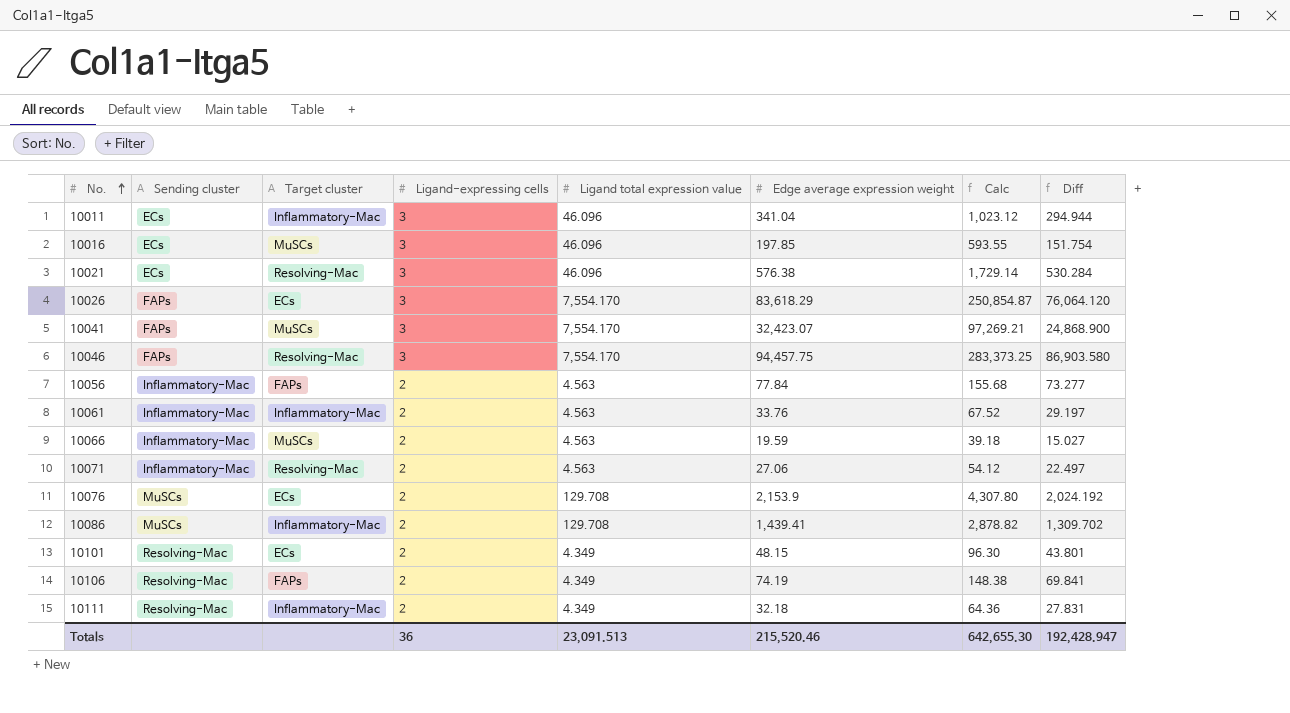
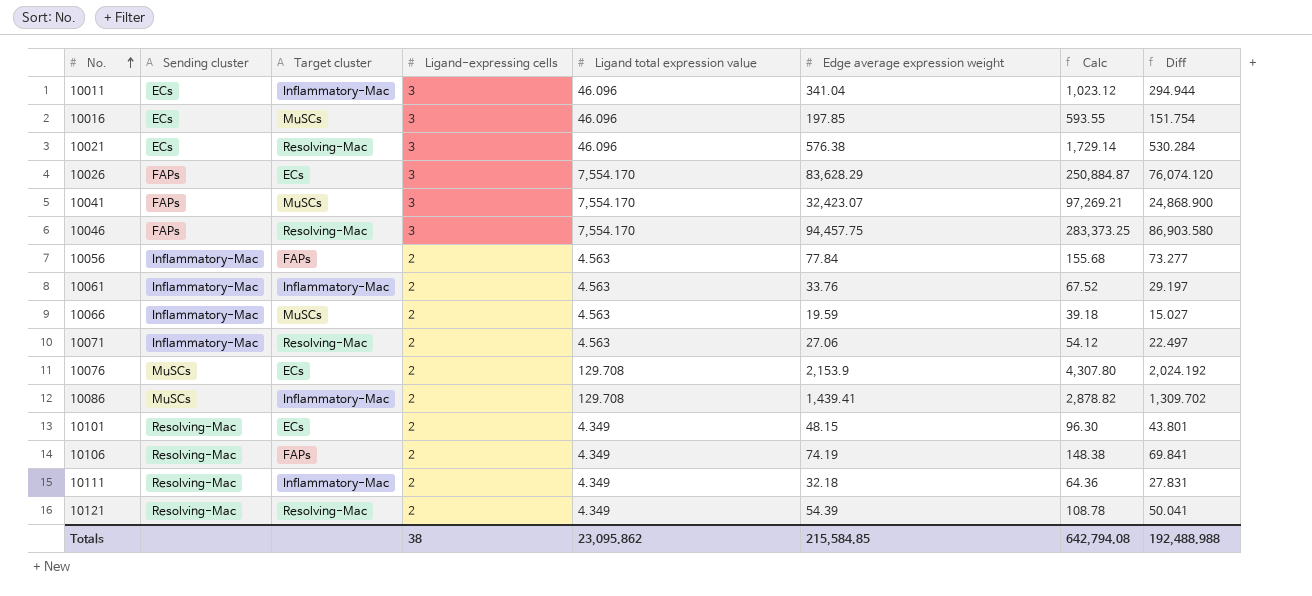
10026 | Edge average expression weight: 83,618.29 -> 83,628.29
10026 | Calc: 250,854.87 -> 250,884.87
10026 | Diff: 76,064.120 -> 76,074.120
row 10121: none -> Resolving-Mac | Resolving-Mac | 2 | 4.349 | 54.39 | 108.78 | 50.041
Totals | Ligand-expressing cells: 36 -> 38
Totals | Ligand total expression value: 23,091.513 -> 23,095.862
Totals | Edge average expression weight: 215,520.46 -> 215,584.85
Totals | Calc: 642,655.30 -> 642,794.08
Totals | Diff: 192,428.947 -> 192,488.988

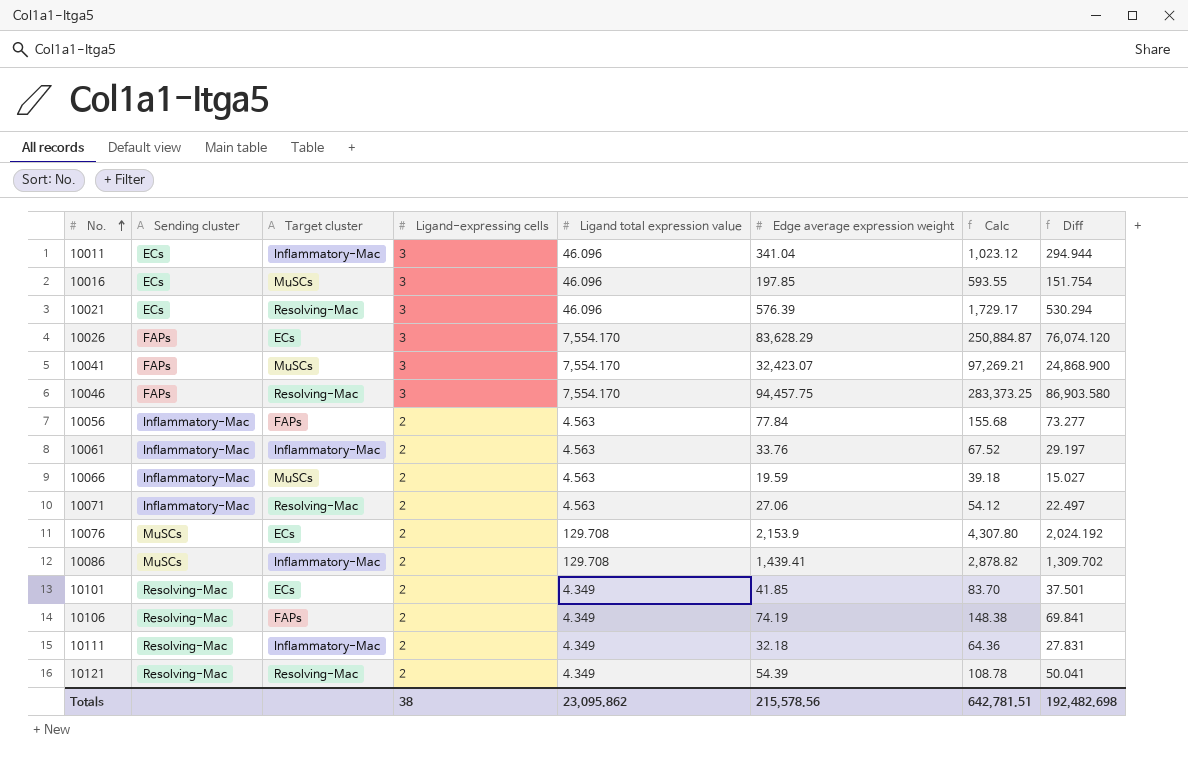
10021 | Edge average expression weight: 576.38 -> 576.39
10021 | Calc: 1,729.14 -> 1,729.17
10021 | Diff: 530.284 -> 530.294
10101 | Edge average expression weight: 48.15 -> 41.85
10101 | Calc: 96.30 -> 83.70
10101 | Diff: 43.801 -> 37.501
Totals | Edge average expression weight: 215,584.85 -> 215,578.56
Totals | Calc: 642,794.08 -> 642,781.51
Totals | Diff: 192,488.988 -> 192,482.698

